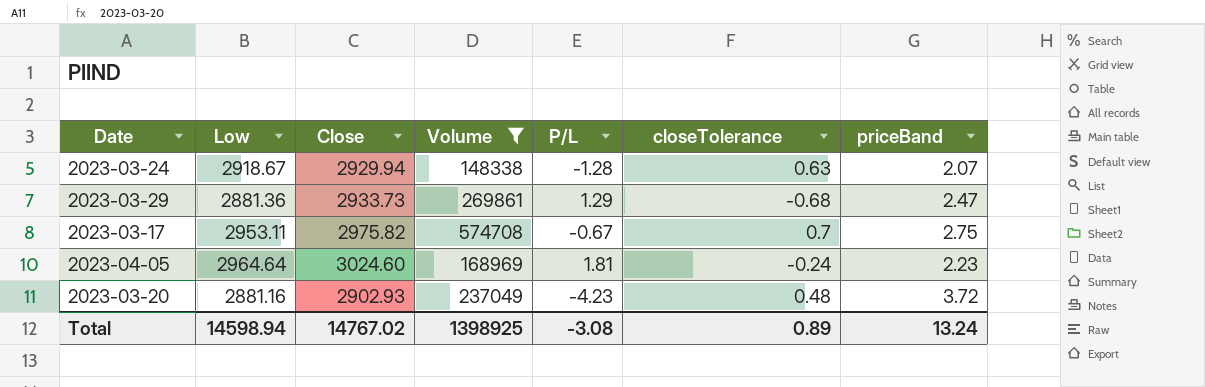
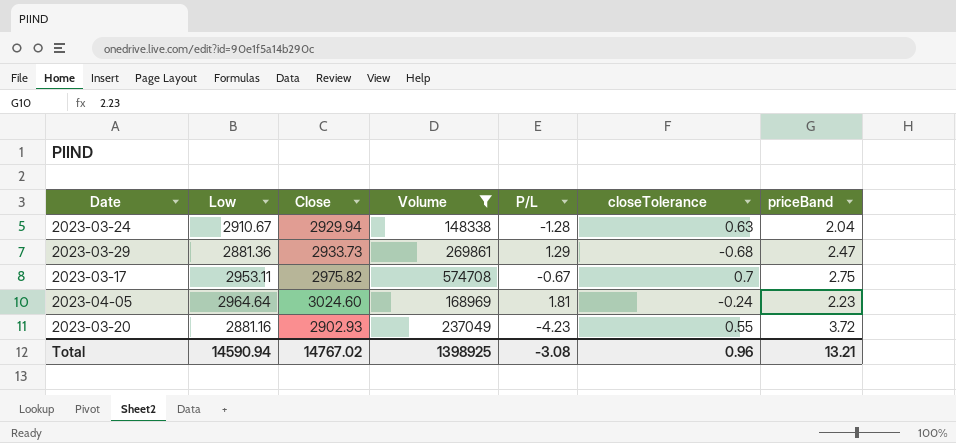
2023-03-24 | Low: 2918.67 -> 2910.67
2023-03-24 | priceBand: 2.07 -> 2.04
2023-03-20 | closeTolerance: 0.48 -> 0.55
Total | Low: 14598.94 -> 14590.94
Total | closeTolerance: 0.89 -> 0.96
Total | priceBand: 13.24 -> 13.21

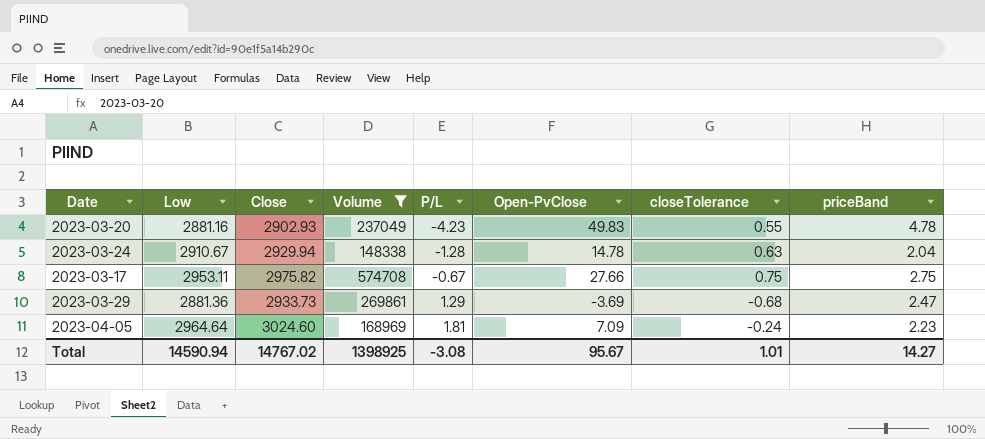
row order: none -> P/L ascending
column Open-PvClose | position: none -> 6
2023-03-20 | priceBand: 3.72 -> 4.78
2023-03-17 | closeTolerance: 0.7 -> 0.75
Total | closeTolerance: 0.96 -> 1.01
Total | priceBand: 13.21 -> 14.27

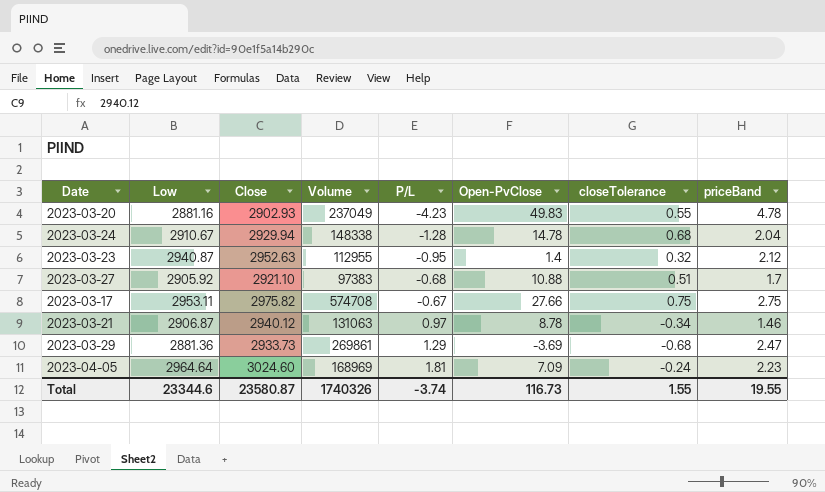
filter: Volume >= 148338 -> none
2023-03-24 | closeTolerance: 0.63 -> 0.68
Total | Low: 14590.94 -> 23344.6
Total | Close: 14767.02 -> 23580.87
Total | Volume: 1398925 -> 1740326
Total | P/L: -3.08 -> -3.74
Total | Open-PvClose: 95.67 -> 116.73
Total | closeTolerance: 1.01 -> 1.55
Total | priceBand: 14.27 -> 19.55

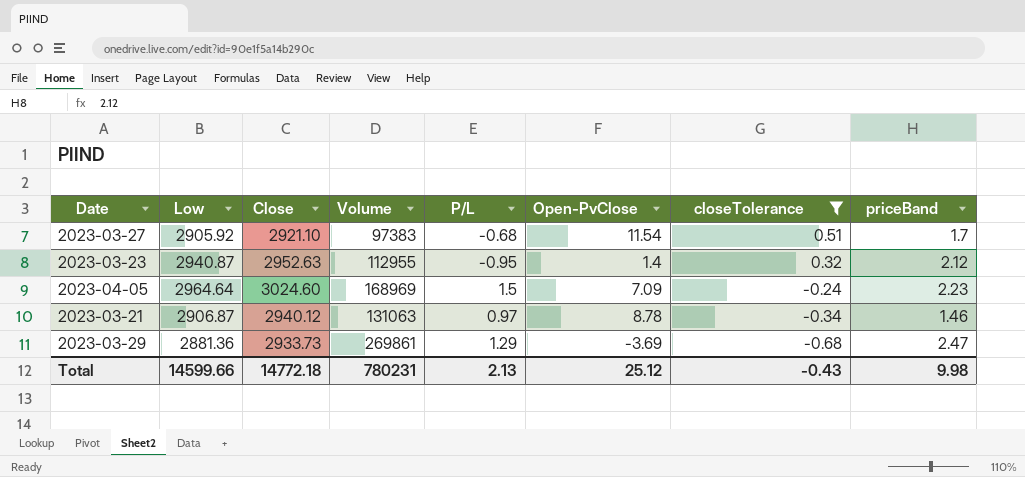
filter: none -> closeTolerance <= 0.51
row order: P/L ascending -> closeTolerance descending
2023-03-27 | Open-PvClose: 10.88 -> 11.54
2023-04-05 | P/L: 1.81 -> 1.5
Total | Low: 23344.6 -> 14599.66
Total | Close: 23580.87 -> 14772.18
Total | Volume: 1740326 -> 780231
Total | P/L: -3.74 -> 2.13
Total | Open-PvClose: 116.73 -> 25.12
Total | closeTolerance: 1.55 -> -0.43
Total | priceBand: 19.55 -> 9.98

